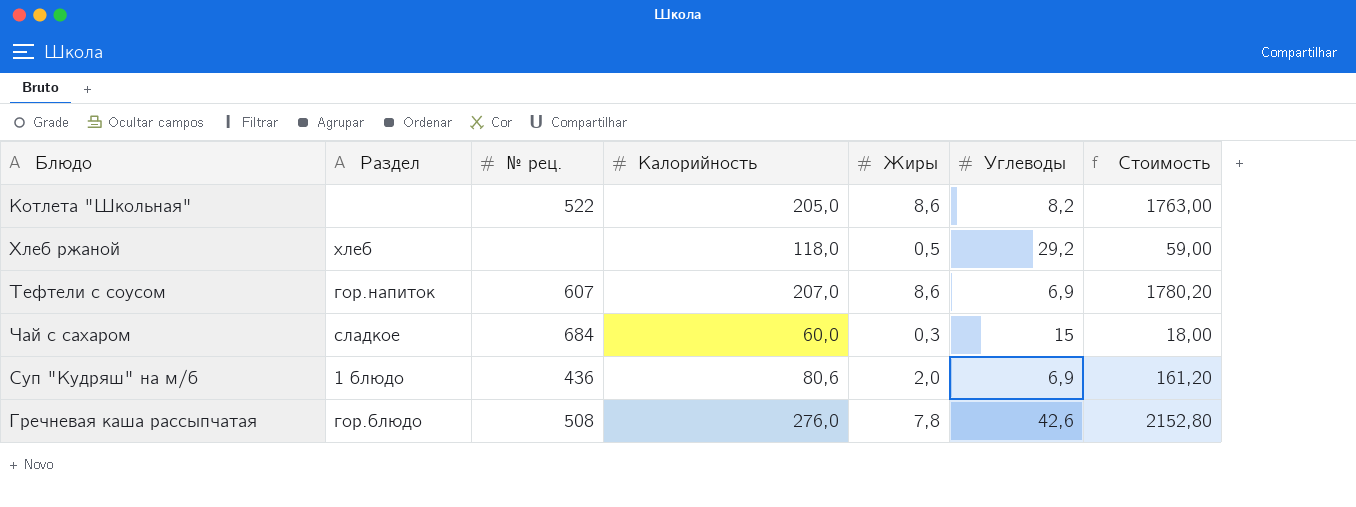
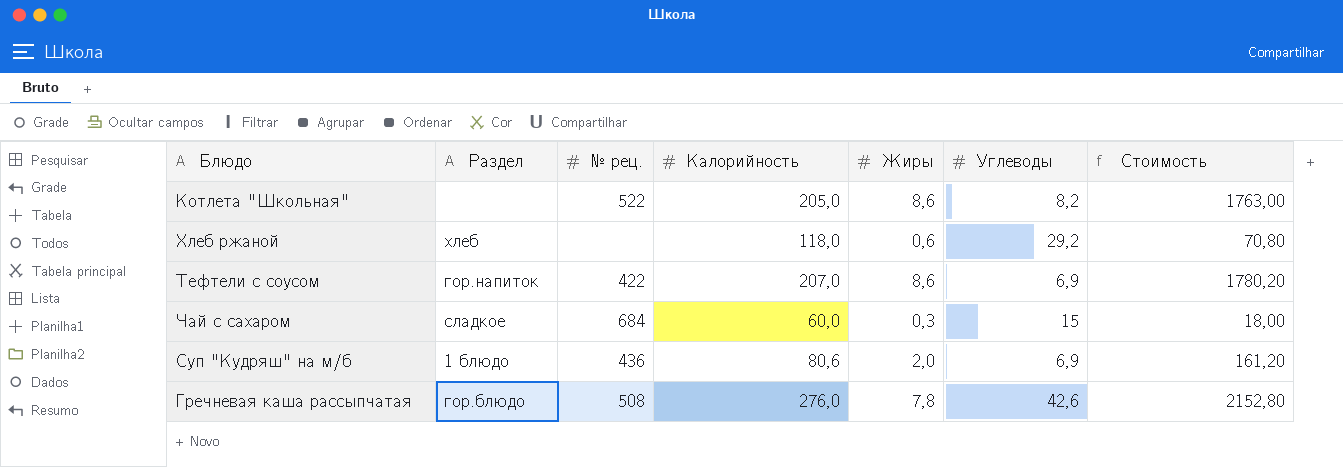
Хлеб ржаной | Жиры: 0,5 -> 0,6
Хлеб ржаной | Стоимость: 59,00 -> 70,80
Тефтели с соусом | № рец.: 607 -> 422

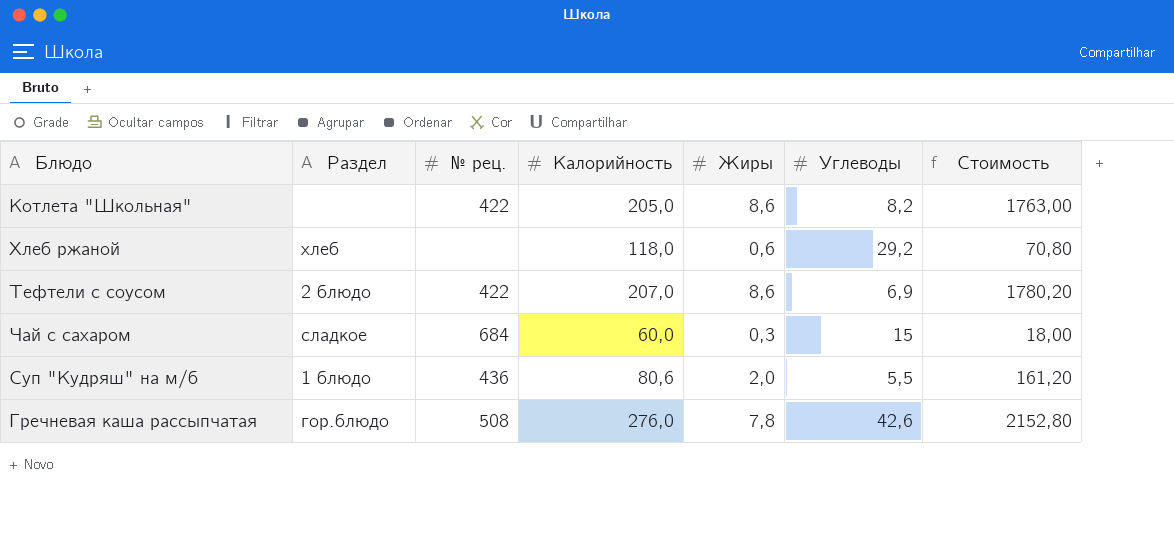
Котлета "Школьная" | № рец.: 522 -> 422
Тефтели с соусом | Раздел: гор.напиток -> 2 блюдо
Суп "Кудряш" на м/б | Углеводы: 6,9 -> 5,5

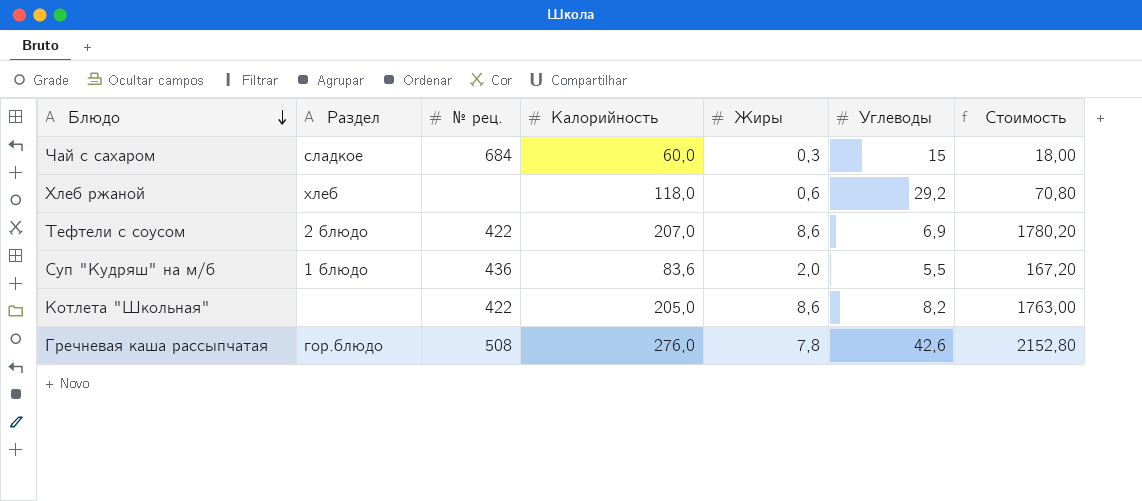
row order: none -> Блюдо descending
Суп "Кудряш" на м/б | Калорийность: 80,6 -> 83,6
Суп "Кудряш" на м/б | Стоимость: 161,20 -> 167,20

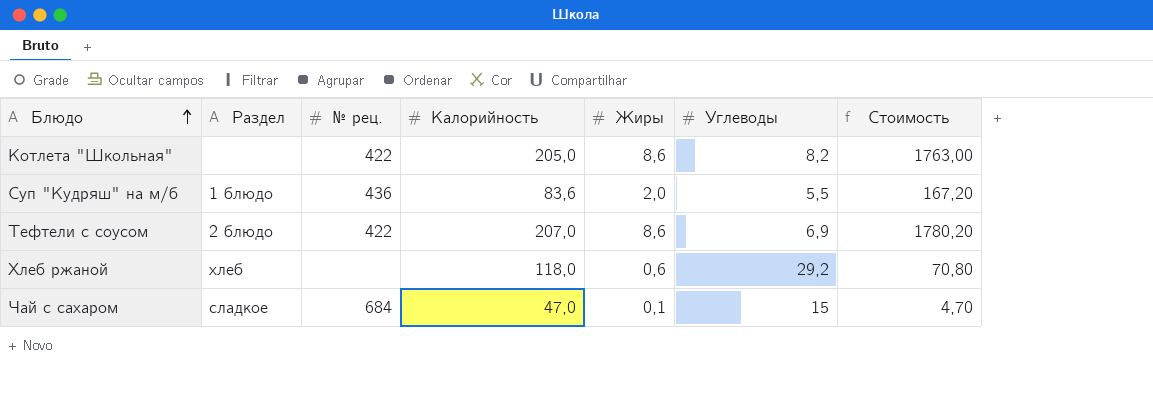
row order: Блюдо descending -> Блюдо ascending
row Гречневая каша рассыпчатая: гор.блюдо | 508 | 276,0 | 7,8 | 42,6 | 2152,80 -> none
Чай с сахаром | Калорийность: 60,0 -> 47,0
Чай с сахаром | Жиры: 0,3 -> 0,1
Чай с сахаром | Стоимость: 18,00 -> 4,70

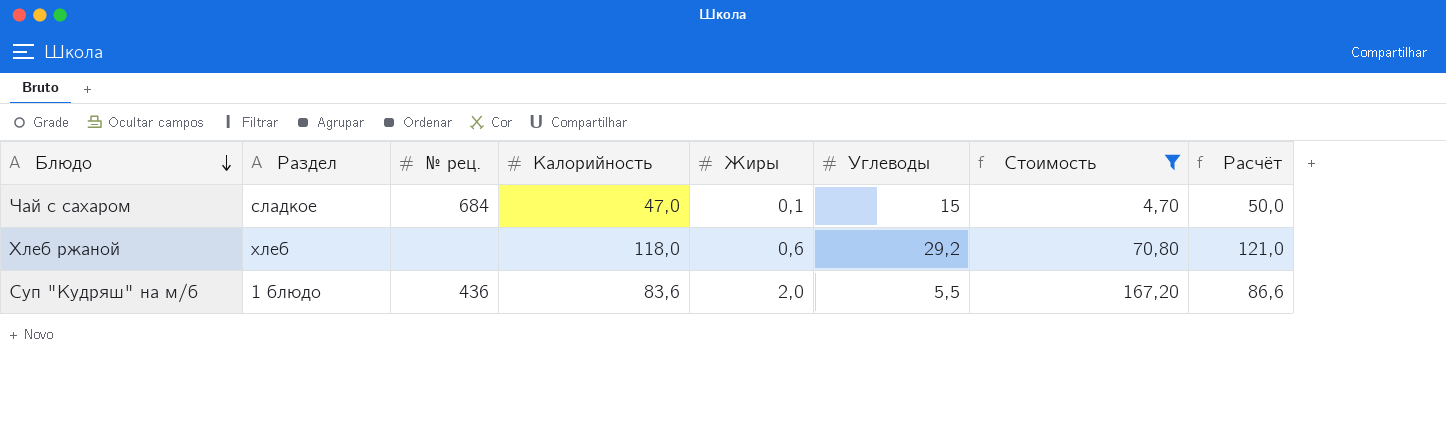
filter: none -> Стоимость <= 167,20
row order: Блюдо ascending -> Блюдо descending
column Расчёт | formula: none -> [Калорийность] + 3

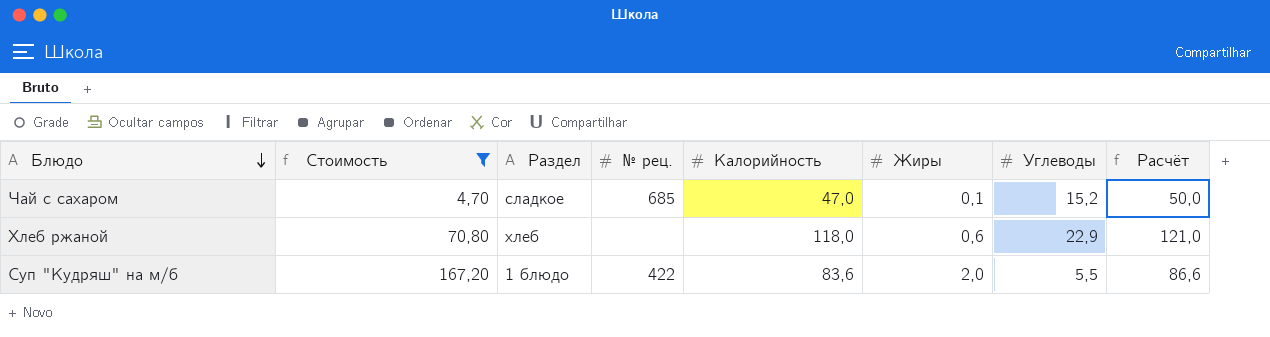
column Стоимость | position: 7 -> 2
Чай с сахаром | № рец.: 684 -> 685
Чай с сахаром | Углеводы: 15 -> 15,2
Хлеб ржаной | Углеводы: 29,2 -> 22,9
Суп "Кудряш" на м/б | № рец.: 436 -> 422

